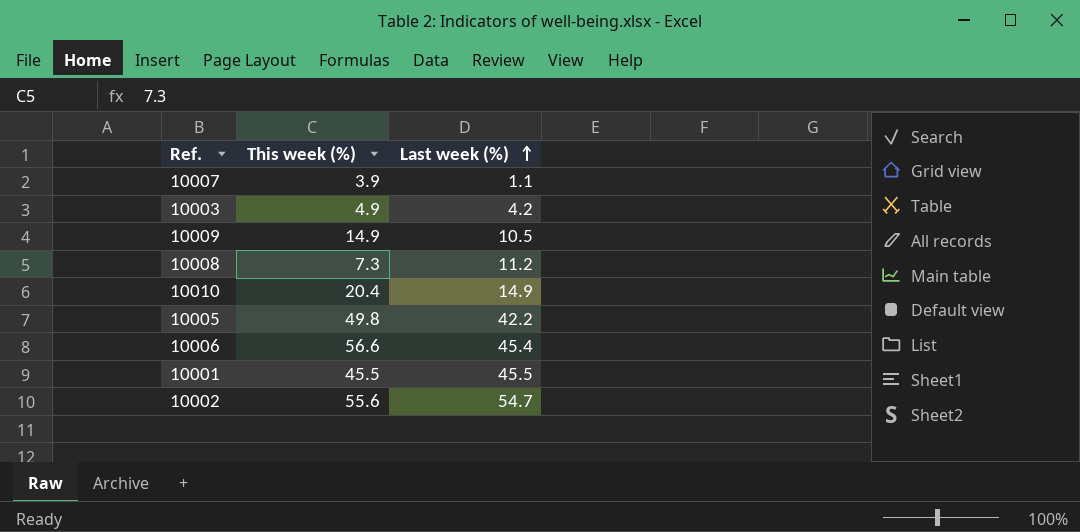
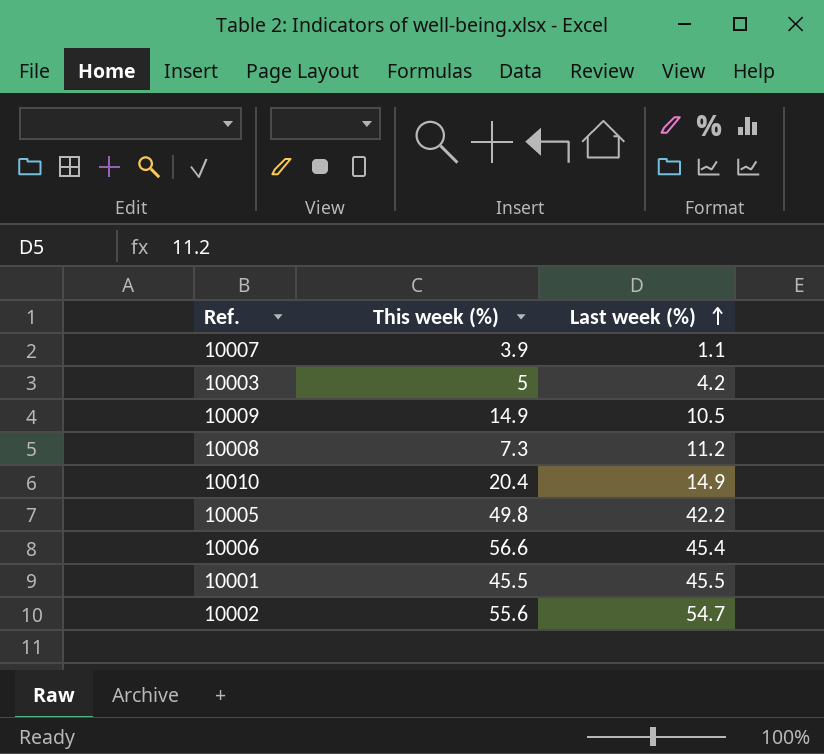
10003 | This week (%): 4.9 -> 5

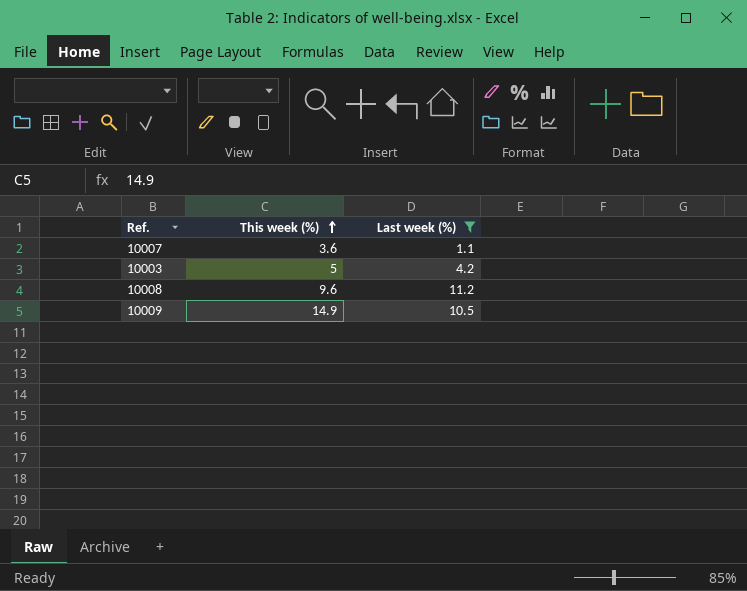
filter: none -> Last week (%) <= 11.2
row order: Last week (%) ascending -> This week (%) ascending
10007 | This week (%): 3.9 -> 3.6
10008 | This week (%): 7.3 -> 9.6

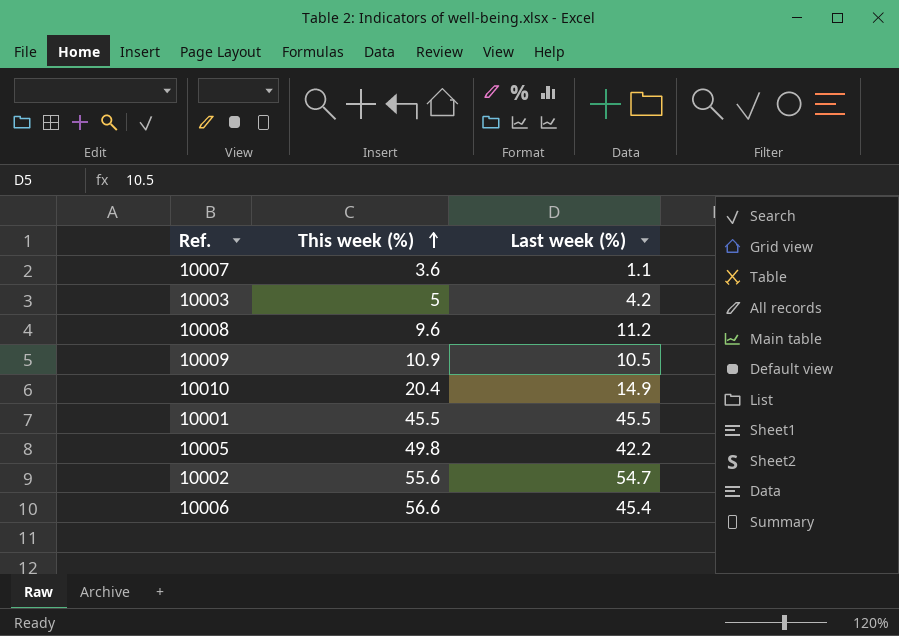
filter: Last week (%) <= 11.2 -> none
10009 | This week (%): 14.9 -> 10.9

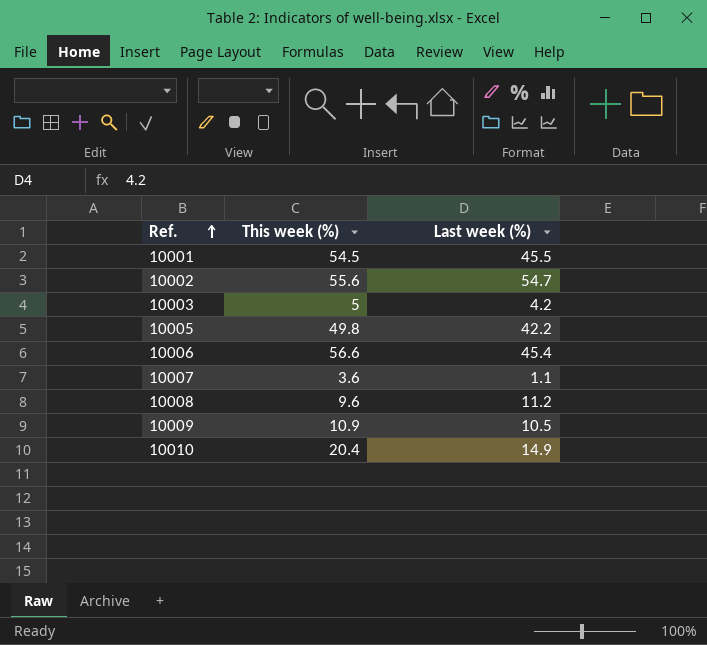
row order: This week (%) ascending -> Ref. ascending
10001 | This week (%): 45.5 -> 54.5

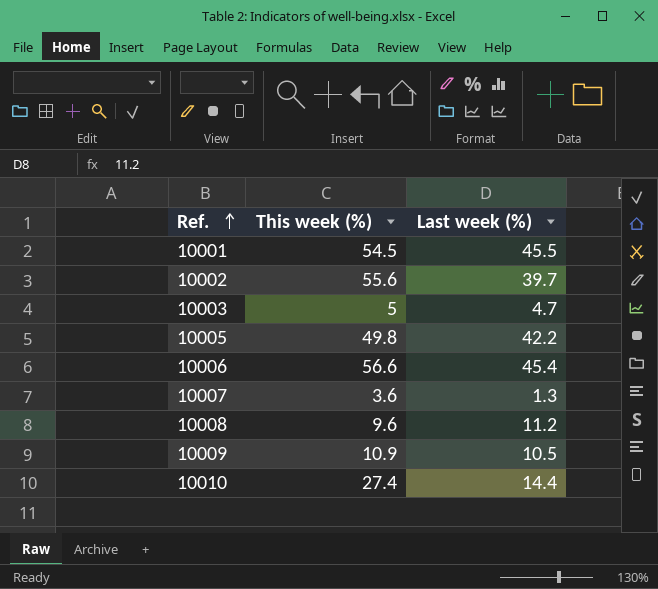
10002 | Last week (%): 54.7 -> 39.7
10003 | Last week (%): 4.2 -> 4.7
10007 | Last week (%): 1.1 -> 1.3
10010 | This week (%): 20.4 -> 27.4
10010 | Last week (%): 14.9 -> 14.4

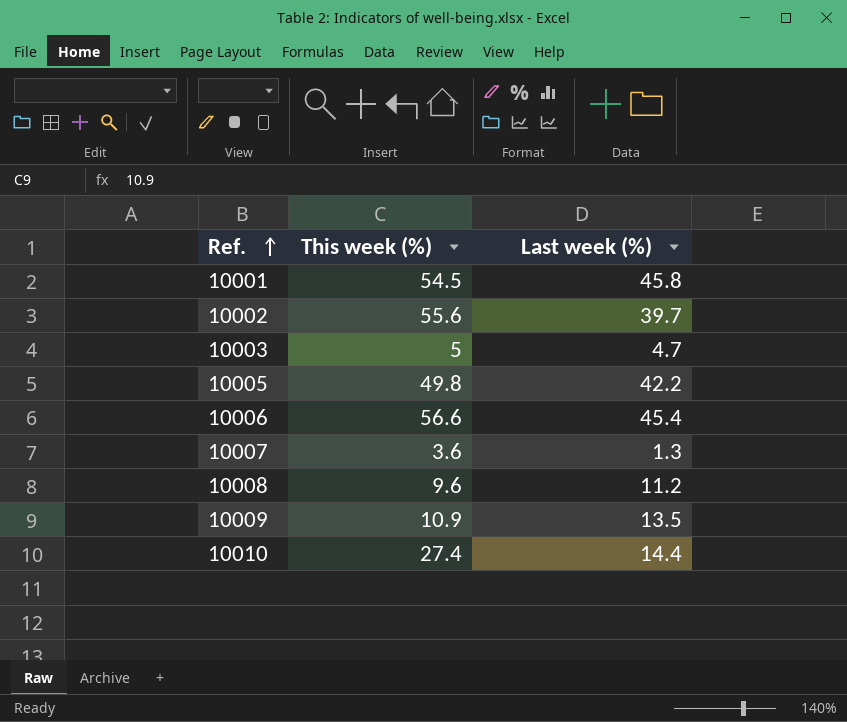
10001 | Last week (%): 45.5 -> 45.8
10009 | Last week (%): 10.5 -> 13.5

